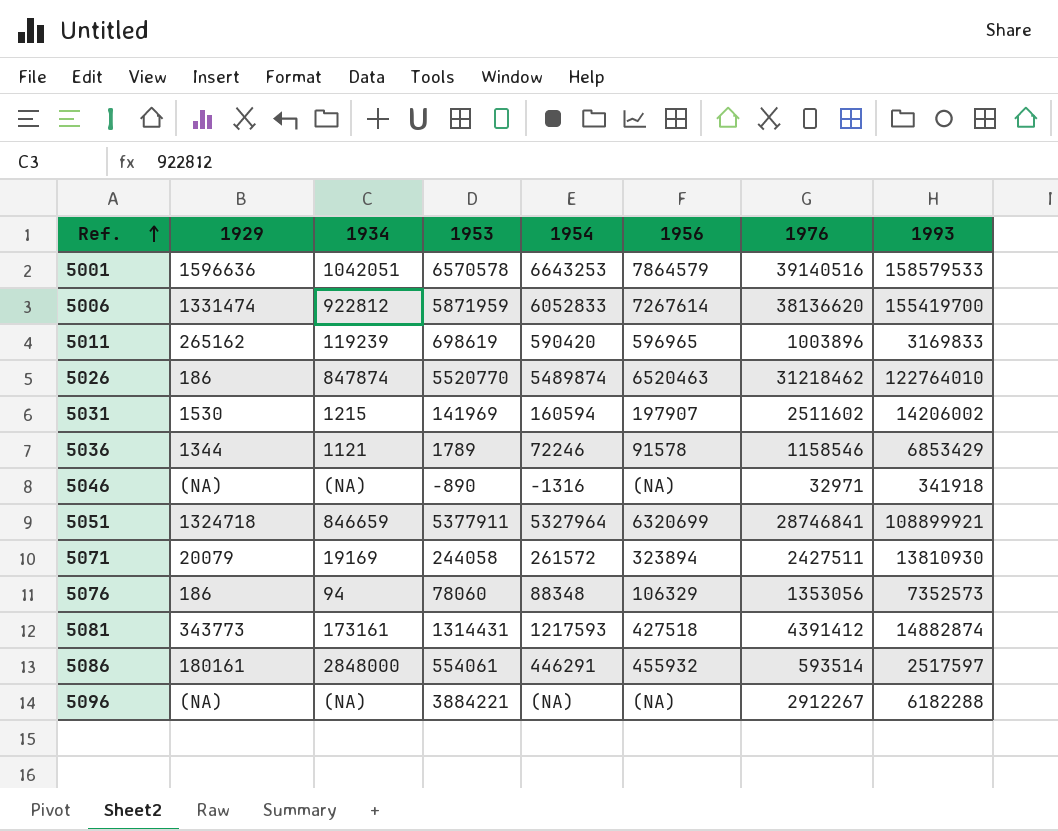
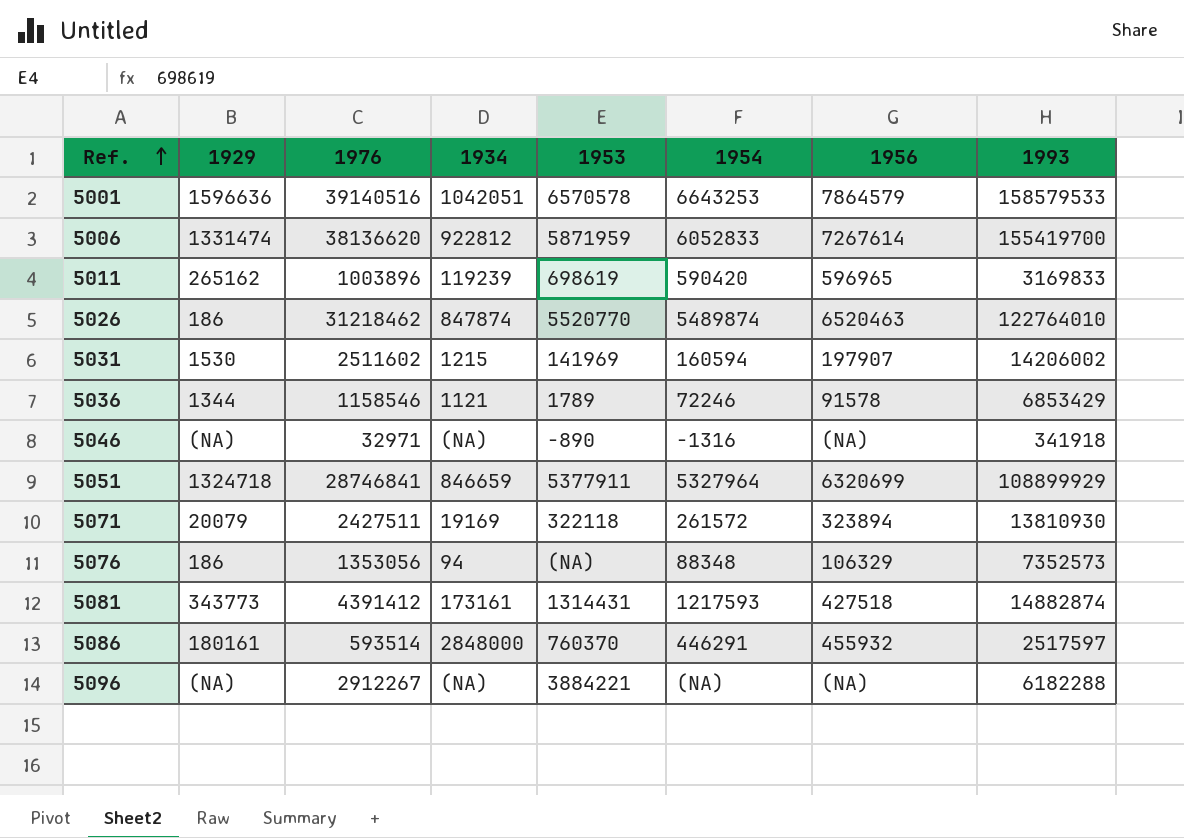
column 1976 | position: 7 -> 3
5051 | 1993: 108899921 -> 108899929
5071 | 1953: 244058 -> 322118
5076 | 1953: 78060 -> (NA)
5086 | 1953: 554061 -> 760370

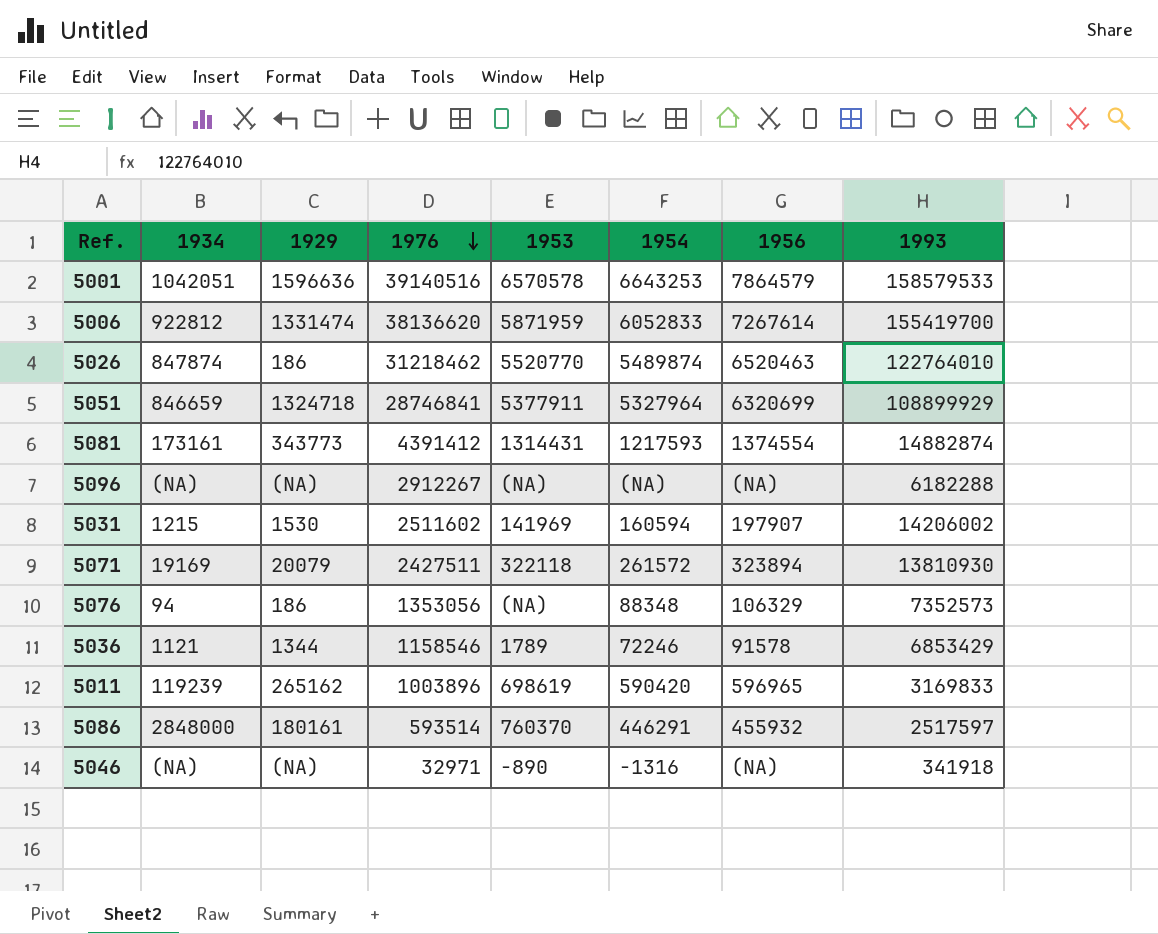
row order: Ref. ascending -> 1976 descending
column 1934 | position: 4 -> 2
5081 | 1956: 427518 -> 1374554
5096 | 1953: 3884221 -> (NA)

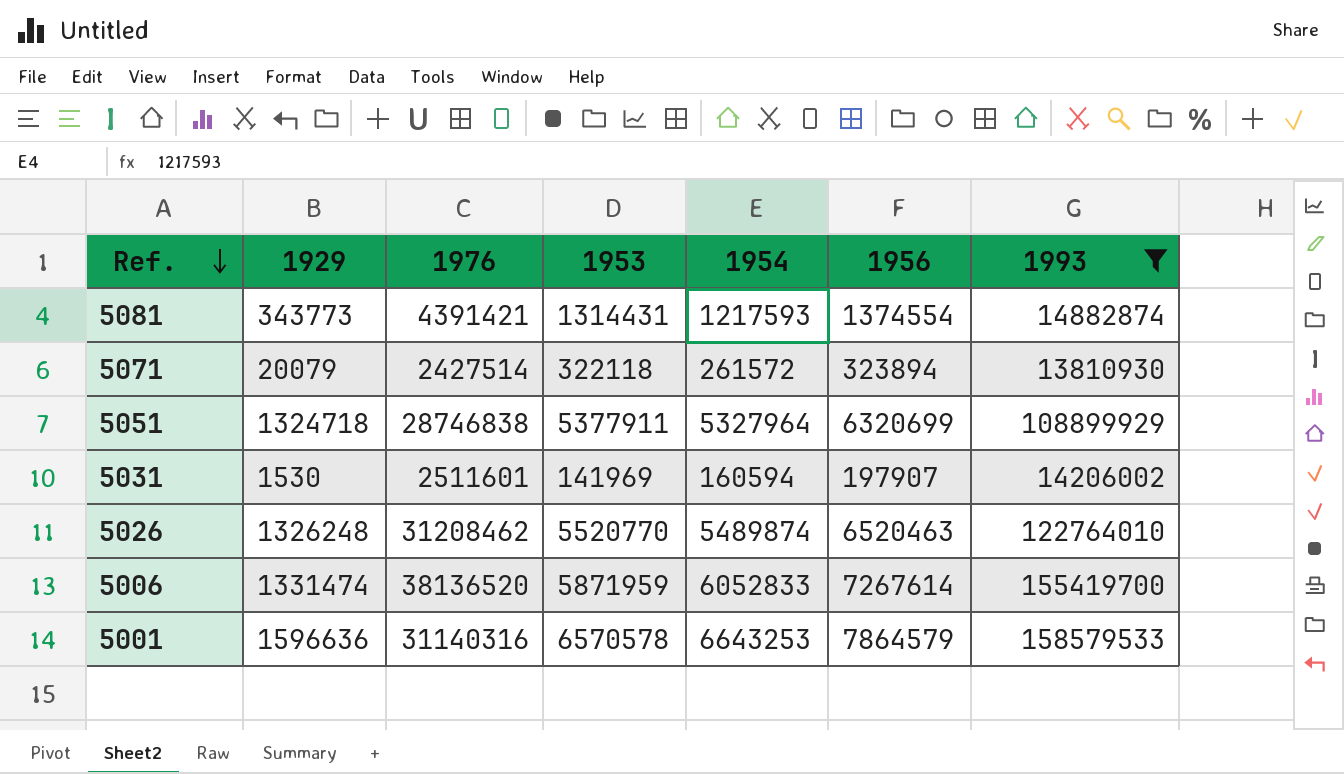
filter: none -> 1993 >= 13810930
row order: 1976 descending -> Ref. descending
column 1934 | position: 2 -> none
5081 | 1976: 4391412 -> 4391421
5071 | 1976: 2427511 -> 2427514
5051 | 1976: 28746841 -> 28746838
5031 | 1976: 2511602 -> 2511601
5026 | 1929: 186 -> 1326248
5026 | 1976: 31218462 -> 31208462
5006 | 1976: 38136620 -> 38136520
5001 | 1976: 39140516 -> 31140316

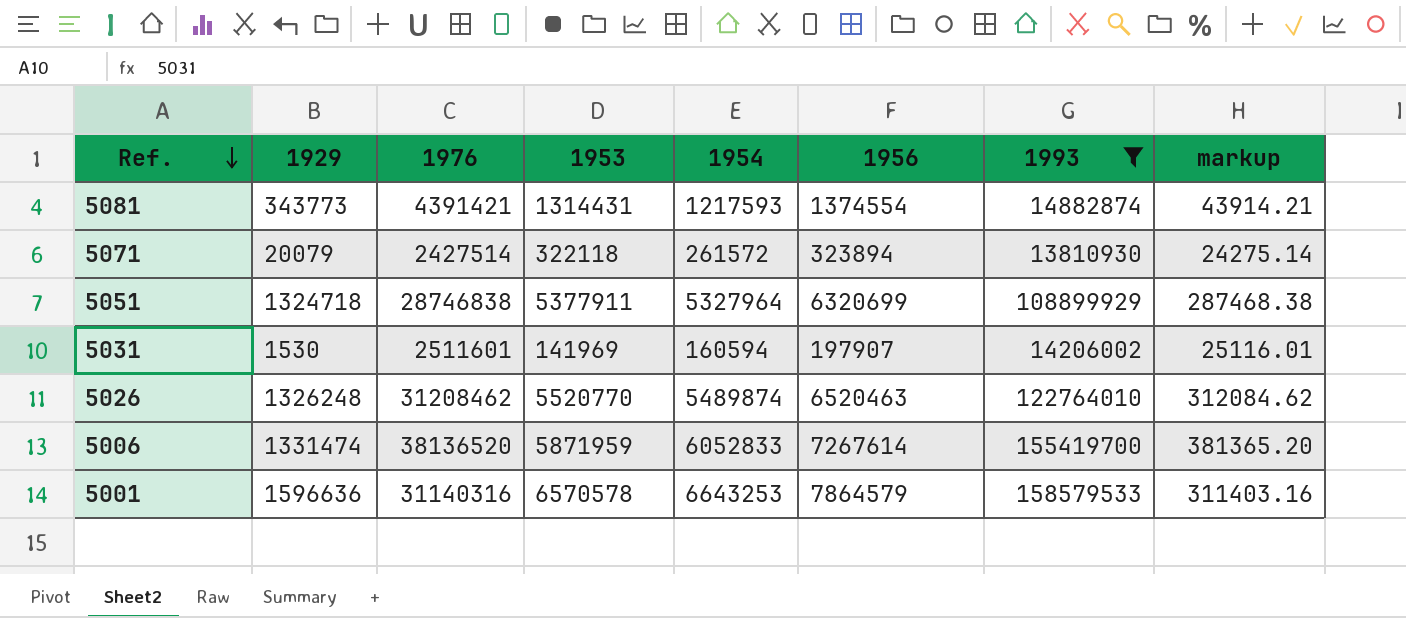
column markup | formula: none -> [1976] * 0.01

